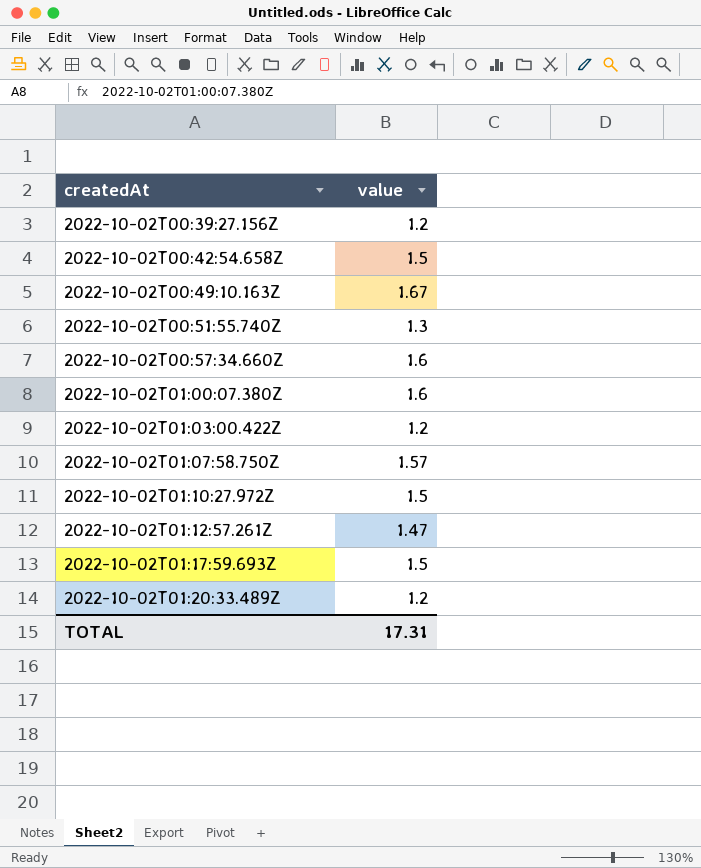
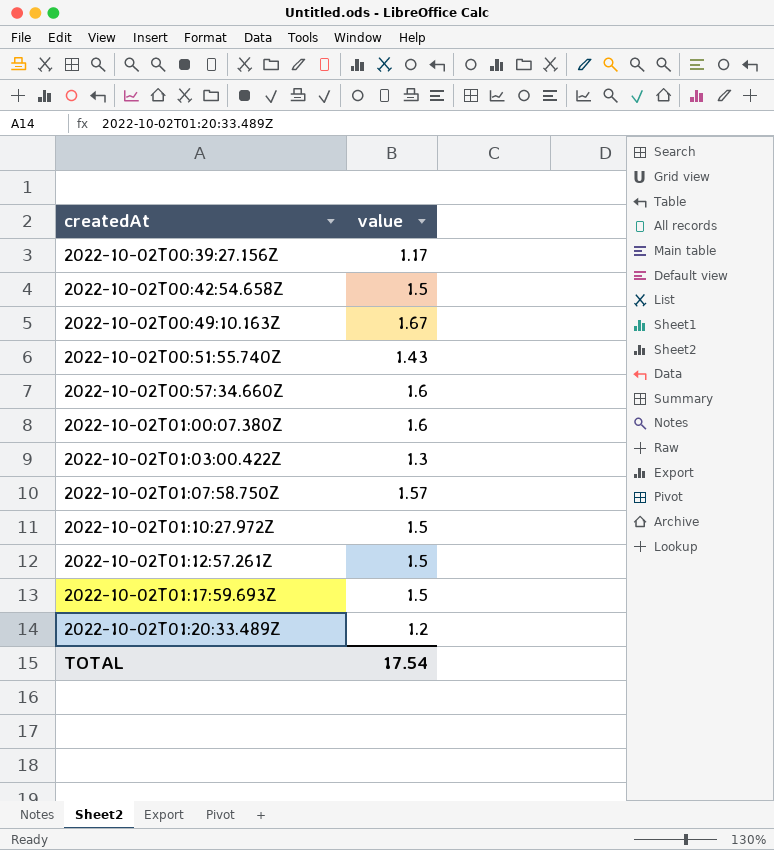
2022-10-02T00:39:27.156Z | value: 1.2 -> 1.17
2022-10-02T00:51:55.740Z | value: 1.3 -> 1.43
2022-10-02T01:03:00.422Z | value: 1.2 -> 1.3
2022-10-02T01:12:57.261Z | value: 1.47 -> 1.5
TOTAL | value: 17.31 -> 17.54

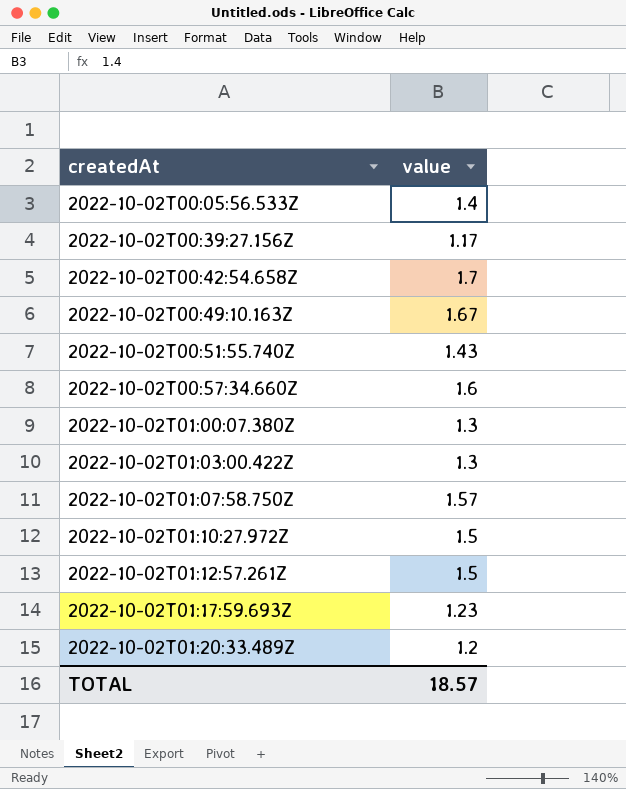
row 2022-10-02T00:05:56.533Z: none -> 1.4
2022-10-02T00:42:54.658Z | value: 1.5 -> 1.7
2022-10-02T01:00:07.380Z | value: 1.6 -> 1.3
2022-10-02T01:17:59.693Z | value: 1.5 -> 1.23
TOTAL | value: 17.54 -> 18.57

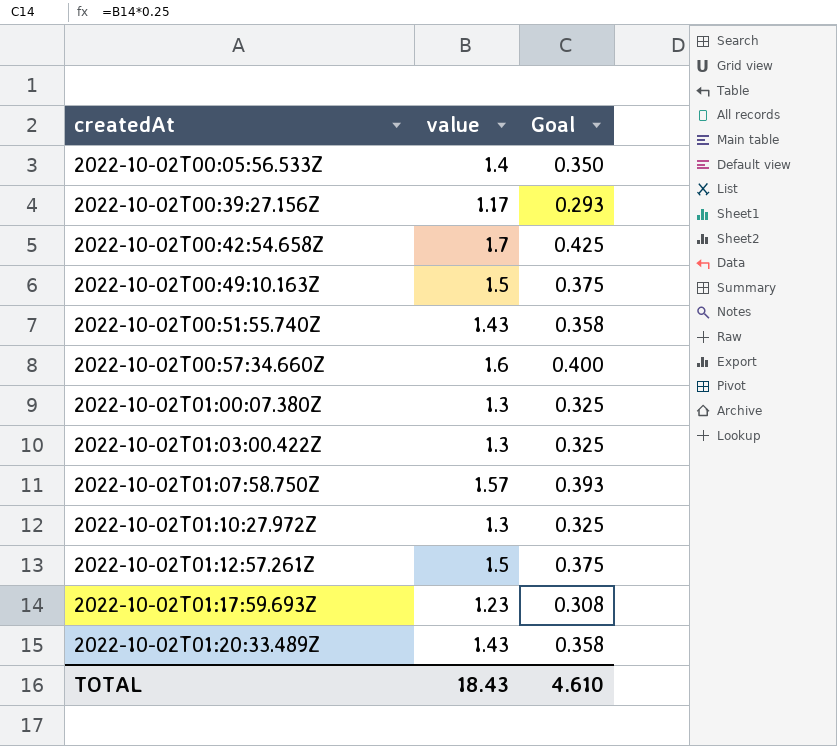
column Goal | formula: none -> [value] * 0.25
2022-10-02T00:49:10.163Z | value: 1.67 -> 1.5
2022-10-02T01:10:27.972Z | value: 1.5 -> 1.3
2022-10-02T01:20:33.489Z | value: 1.2 -> 1.43
TOTAL | value: 18.57 -> 18.43

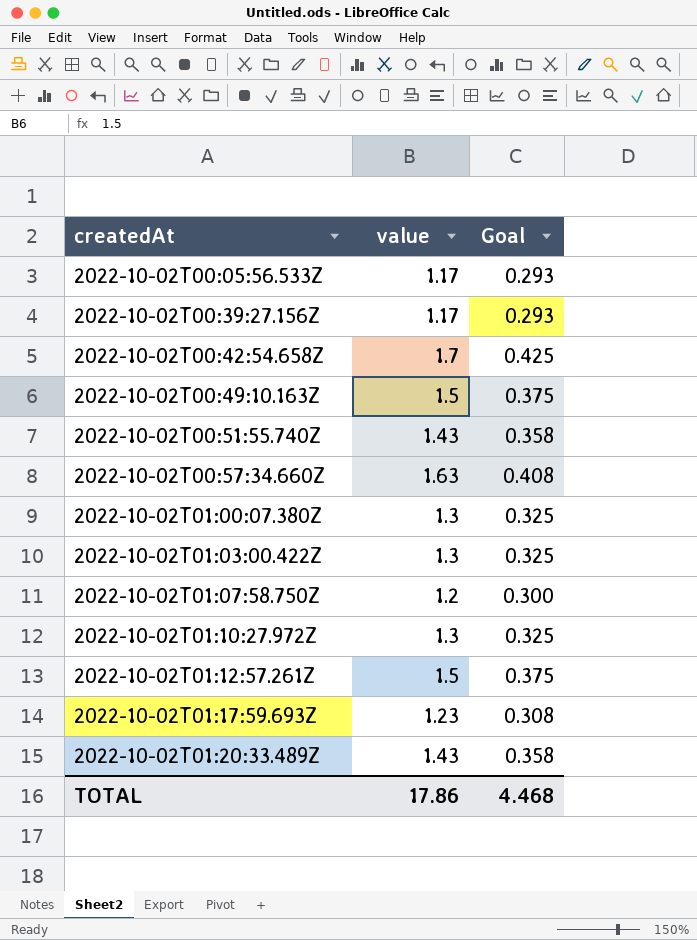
2022-10-02T00:05:56.533Z | value: 1.4 -> 1.17
2022-10-02T00:05:56.533Z | Goal: 0.350 -> 0.293
2022-10-02T00:57:34.660Z | value: 1.6 -> 1.63
2022-10-02T00:57:34.660Z | Goal: 0.400 -> 0.408
2022-10-02T01:07:58.750Z | value: 1.57 -> 1.2
2022-10-02T01:07:58.750Z | Goal: 0.393 -> 0.300
TOTAL | value: 18.43 -> 17.86
TOTAL | Goal: 4.610 -> 4.468

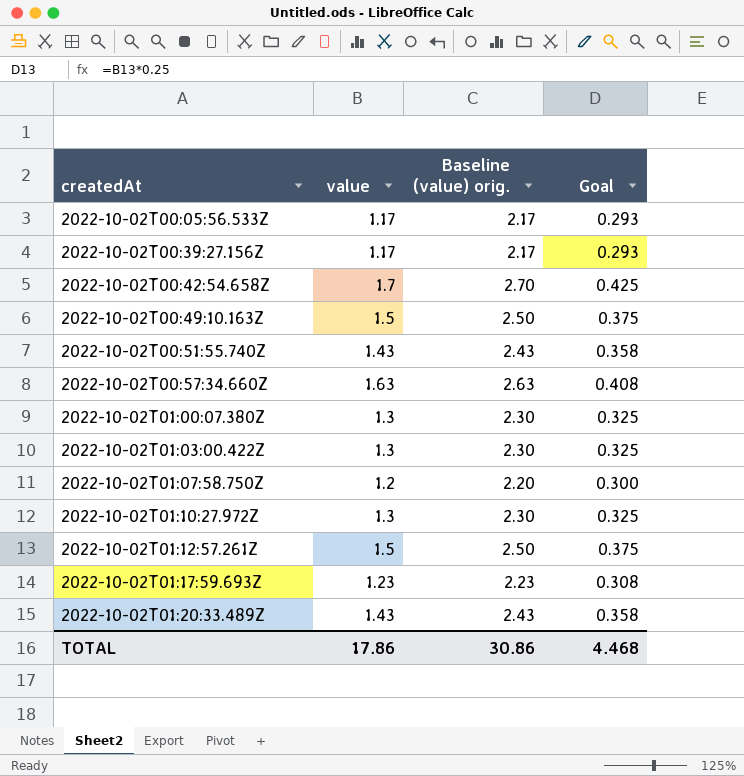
column Baseline (value) orig. | formula: none -> [value] + 1

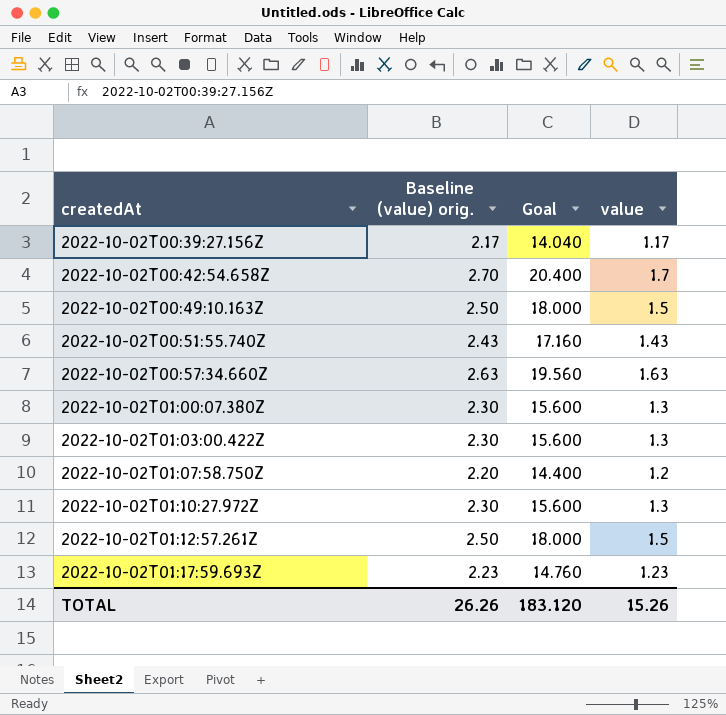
column Goal | formula: [value] * 0.25 -> [value] * 12
column value | position: 2 -> 4
row 2022-10-02T00:05:56.533Z: 1.17 | 2.17 | 0.293 -> none
row 2022-10-02T01:20:33.489Z: 1.43 | 2.43 | 0.358 -> none
TOTAL | Baseline (value) orig.: 30.86 -> 26.26
TOTAL | Goal: 4.468 -> 183.120
TOTAL | value: 17.86 -> 15.26

